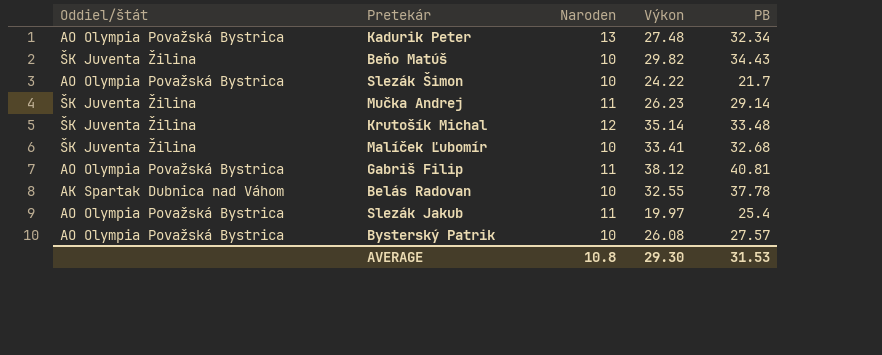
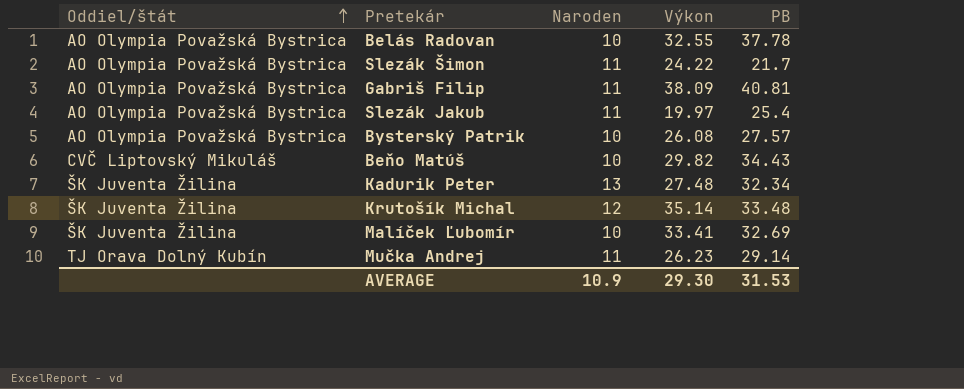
row order: none -> Oddiel/štát ascending
Belás Radovan | Oddiel/štát: AK Spartak Dubnica nad Váhom -> AO Olympia Považská Bystrica
Slezák Šimon | Naroden: 10 -> 11
Gabriš Filip | Výkon: 38.12 -> 38.09
Beňo Matúš | Oddiel/štát: ŠK Juventa Žilina -> CVČ Liptovský Mikuláš
Kadurik Peter | Oddiel/štát: AO Olympia Považská Bystrica -> ŠK Juventa Žilina
Malíček Ľubomír | PB: 32.68 -> 32.69
Mučka Andrej | Oddiel/štát: ŠK Juventa Žilina -> TJ Orava Dolný Kubín
AVERAGE | Naroden: 10.8 -> 10.9

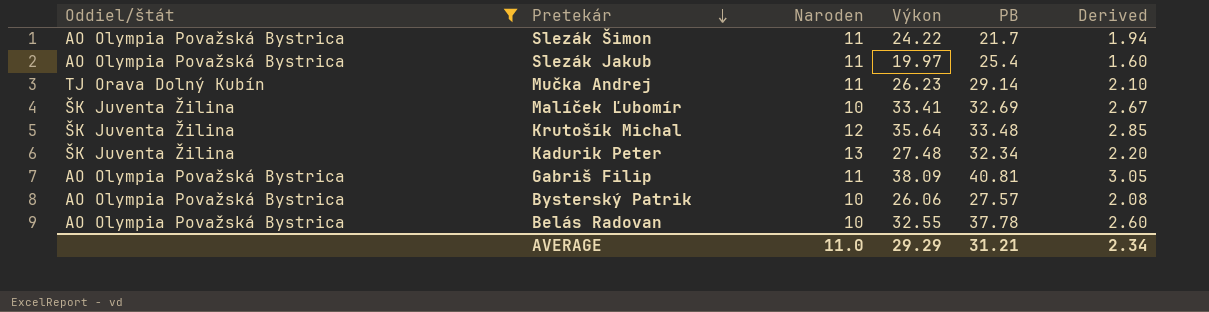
filter: none -> Oddiel/štát != CVČ Liptovský Mikuláš
row order: Oddiel/štát ascending -> Pretekár descending
column Derived | formula: none -> [Výkon] * 0.08
Krutošík Michal | Výkon: 35.14 -> 35.64
Bysterský Patrik | Výkon: 26.08 -> 26.06
AVERAGE | Naroden: 10.9 -> 11.0
AVERAGE | Výkon: 29.30 -> 29.29
AVERAGE | PB: 31.53 -> 31.21

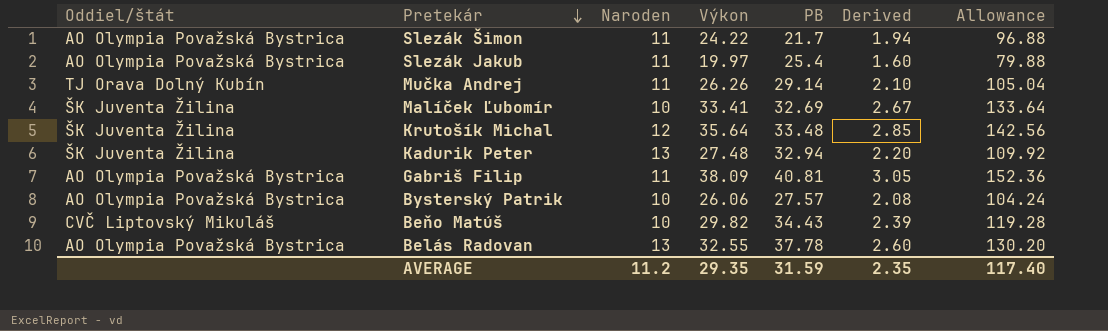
filter: Oddiel/štát != CVČ Liptovský Mikuláš -> none
column Allowance | formula: none -> [Výkon] * 4
Mučka Andrej | Výkon: 26.23 -> 26.26
Kadurik Peter | PB: 32.34 -> 32.94
Belás Radovan | Naroden: 10 -> 13
AVERAGE | Naroden: 11.0 -> 11.2
AVERAGE | Výkon: 29.29 -> 29.35
AVERAGE | PB: 31.21 -> 31.59
AVERAGE | Derived: 2.34 -> 2.35

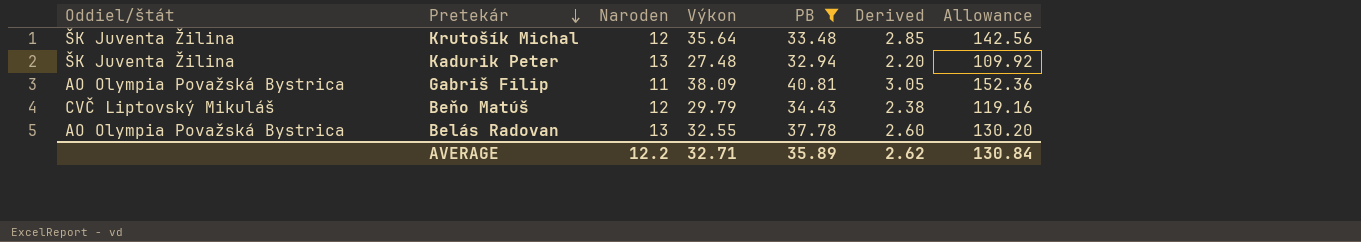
filter: none -> PB >= 32.94
Beňo Matúš | Naroden: 10 -> 12
Beňo Matúš | Výkon: 29.82 -> 29.79
Beňo Matúš | Derived: 2.39 -> 2.38
Beňo Matúš | Allowance: 119.28 -> 119.16
AVERAGE | Naroden: 11.2 -> 12.2
AVERAGE | Výkon: 29.35 -> 32.71
AVERAGE | PB: 31.59 -> 35.89
AVERAGE | Derived: 2.35 -> 2.62
AVERAGE | Allowance: 117.40 -> 130.84

